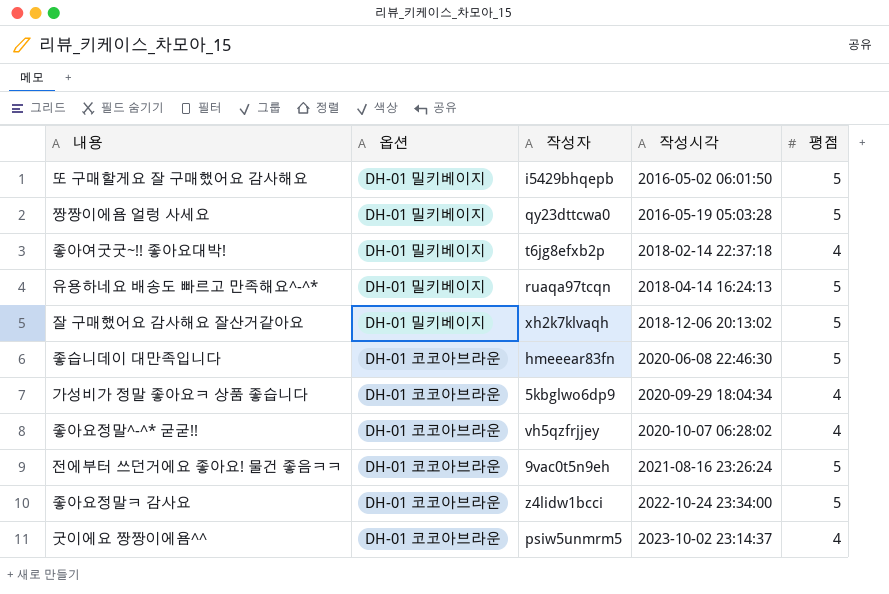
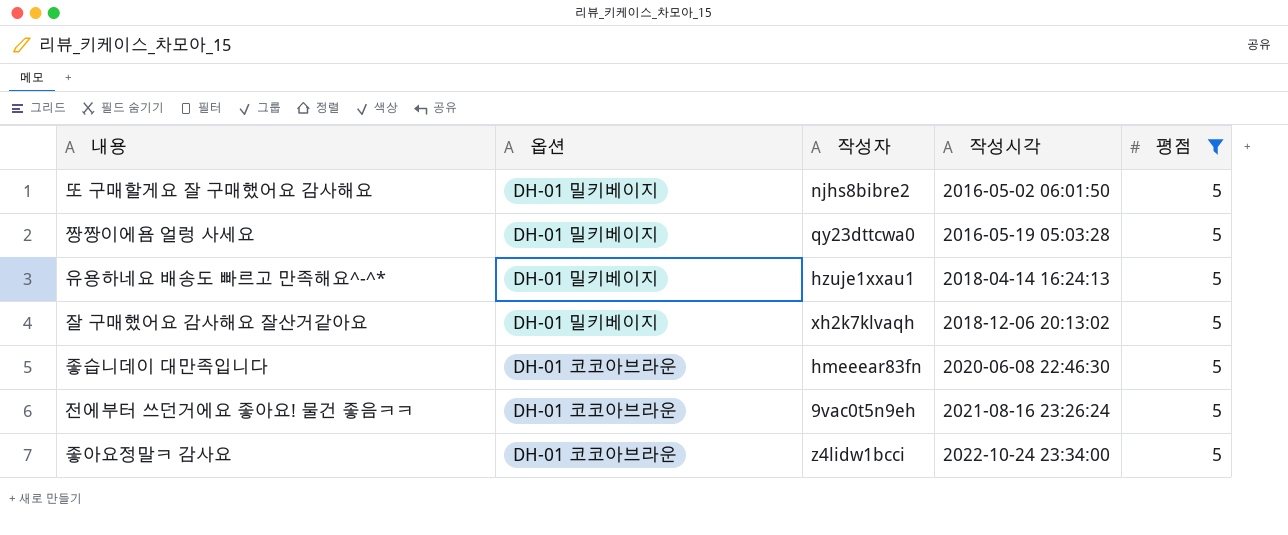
filter: none -> 평점 = 5
또 구매할게요 잘 구매했어요 감사해요 | 작성자: i5429bhqepb -> njhs8bibre2
유용하네요 배송도 빠르고 만족해요^-^* | 작성자: ruaqa97tcqn -> hzuje1xxau1

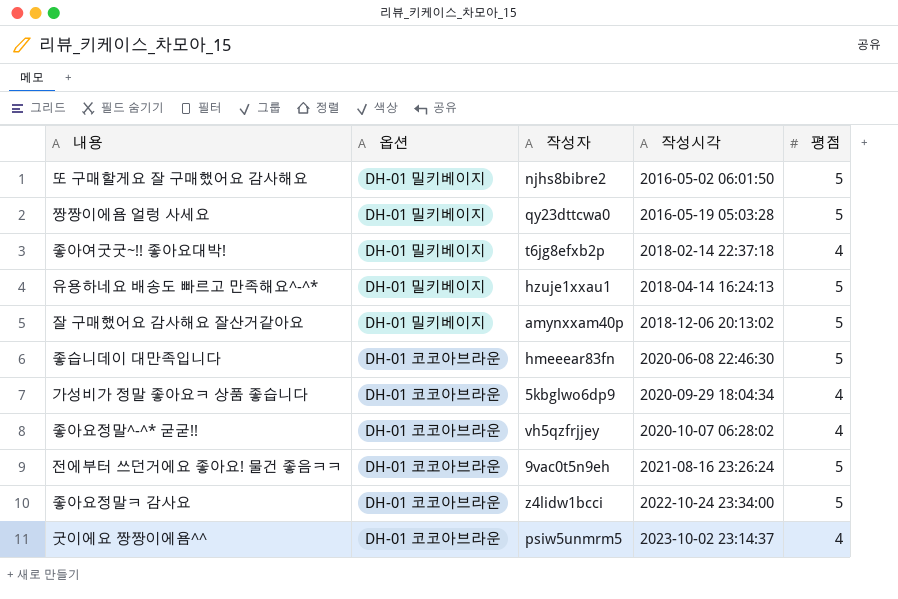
filter: 평점 = 5 -> none
잘 구매했어요 감사해요 잘산거같아요 | 작성자: xh2k7klvaqh -> amynxxam40p

